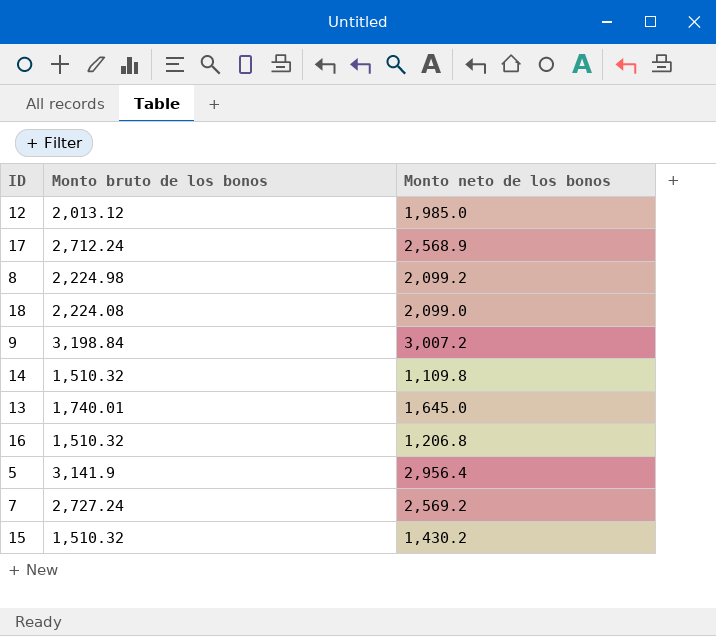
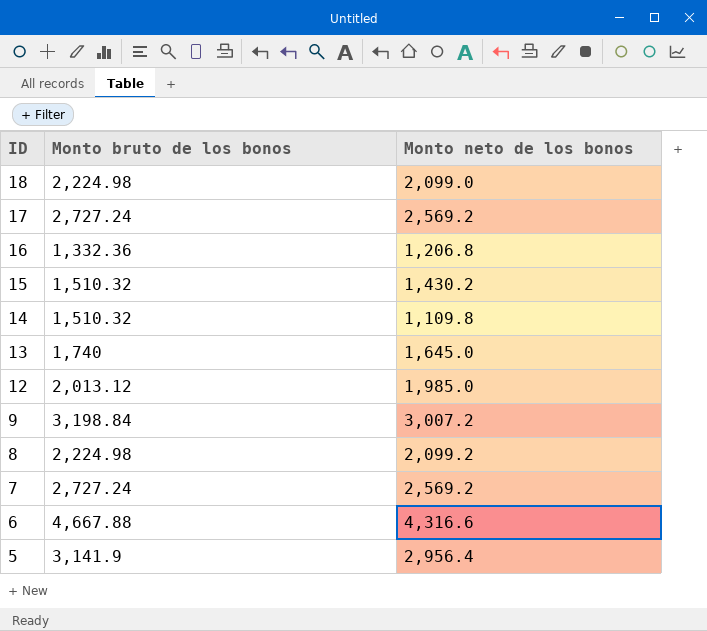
row order: none -> ID descending
18 | Monto bruto de los bonos: 2,224.08 -> 2,224.98
17 | Monto bruto de los bonos: 2,712.24 -> 2,727.24
17 | Monto neto de los bonos: 2,568.9 -> 2,569.2
16 | Monto bruto de los bonos: 1,510.32 -> 1,332.36
13 | Monto bruto de los bonos: 1,740.01 -> 1,740
row 6: none -> 4,667.88 | 4,316.6

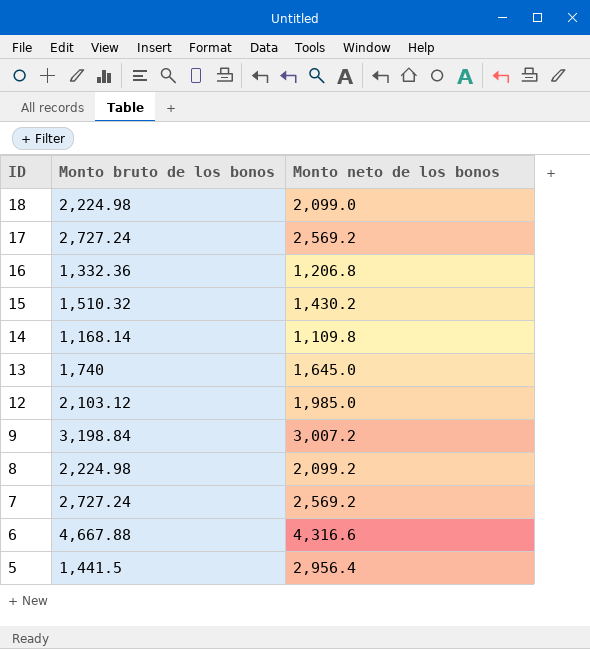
14 | Monto bruto de los bonos: 1,510.32 -> 1,168.14
12 | Monto bruto de los bonos: 2,013.12 -> 2,103.12
5 | Monto bruto de los bonos: 3,141.9 -> 1,441.5

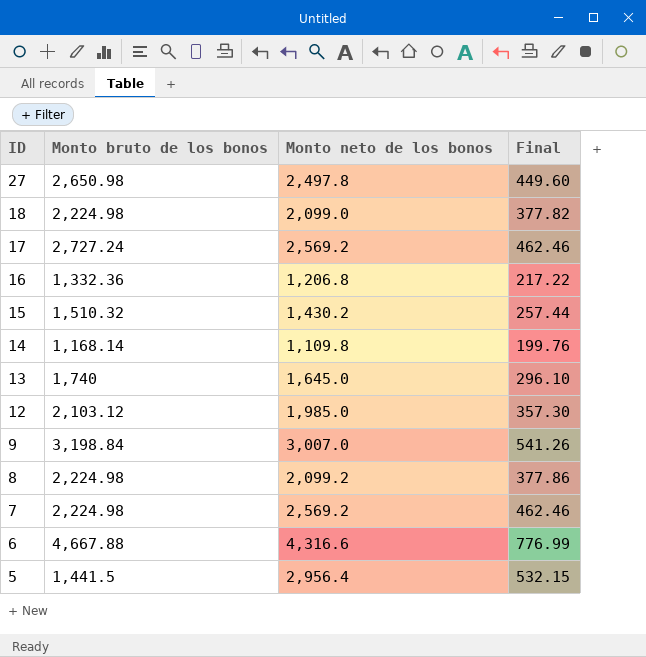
column Final | formula: none -> [Monto neto de los bonos] * 0.18
row 27: none -> 2,650.98 | 2,497.8 | 449.60
9 | Monto neto de los bonos: 3,007.2 -> 3,007.0
7 | Monto bruto de los bonos: 2,727.24 -> 2,224.98

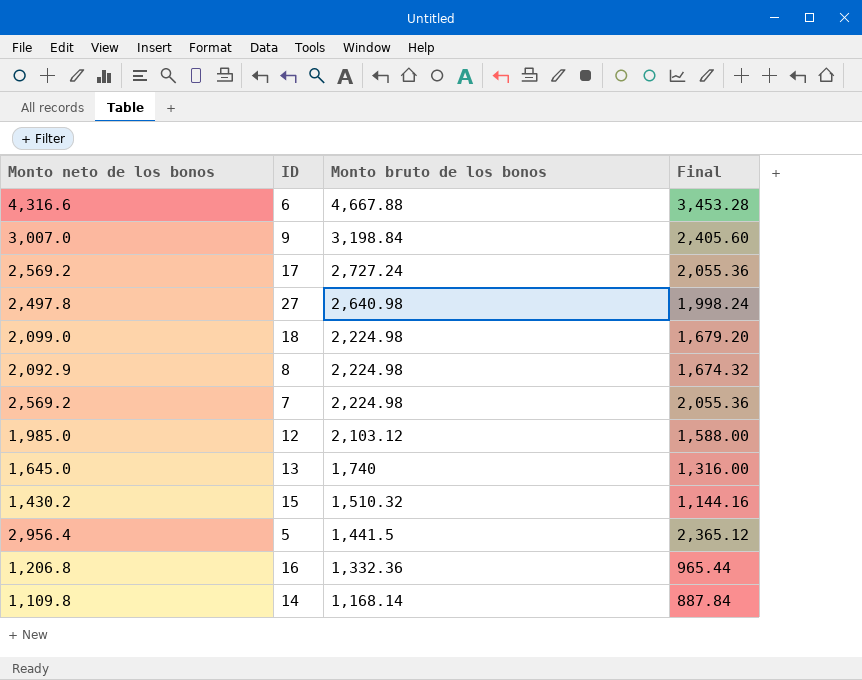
row order: ID descending -> Monto bruto de los bonos descending
column Monto neto de los bonos | position: 3 -> 1
column Final | formula: [Monto neto de los bonos] * 0.18 -> [Monto neto de los bonos] * 0.8
27 | Monto bruto de los bonos: 2,650.98 -> 2,640.98
8 | Monto neto de los bonos: 2,099.2 -> 2,092.9

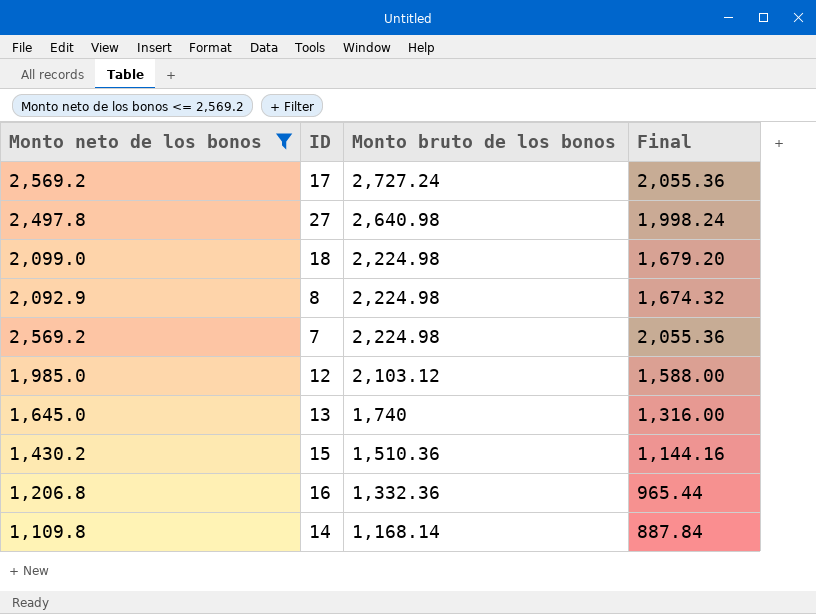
filter: none -> Monto neto de los bonos <= 2,569.2
15 | Monto bruto de los bonos: 1,510.32 -> 1,510.36

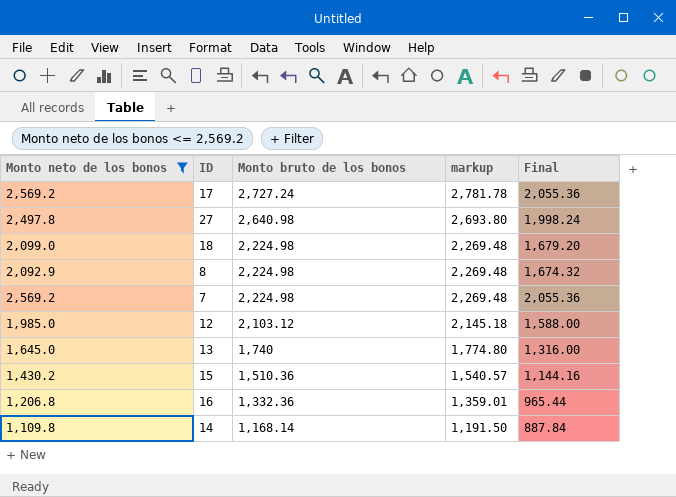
column markup | formula: none -> [Monto bruto de los bonos] * 1.02

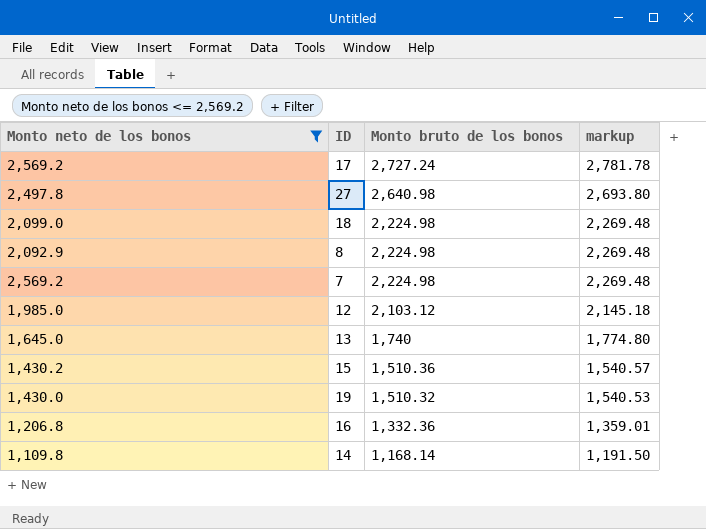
column Final | formula: [Monto neto de los bonos] * 0.8 -> none
row 19: none -> 1,430.0 | 1,510.32 | 1,540.53

